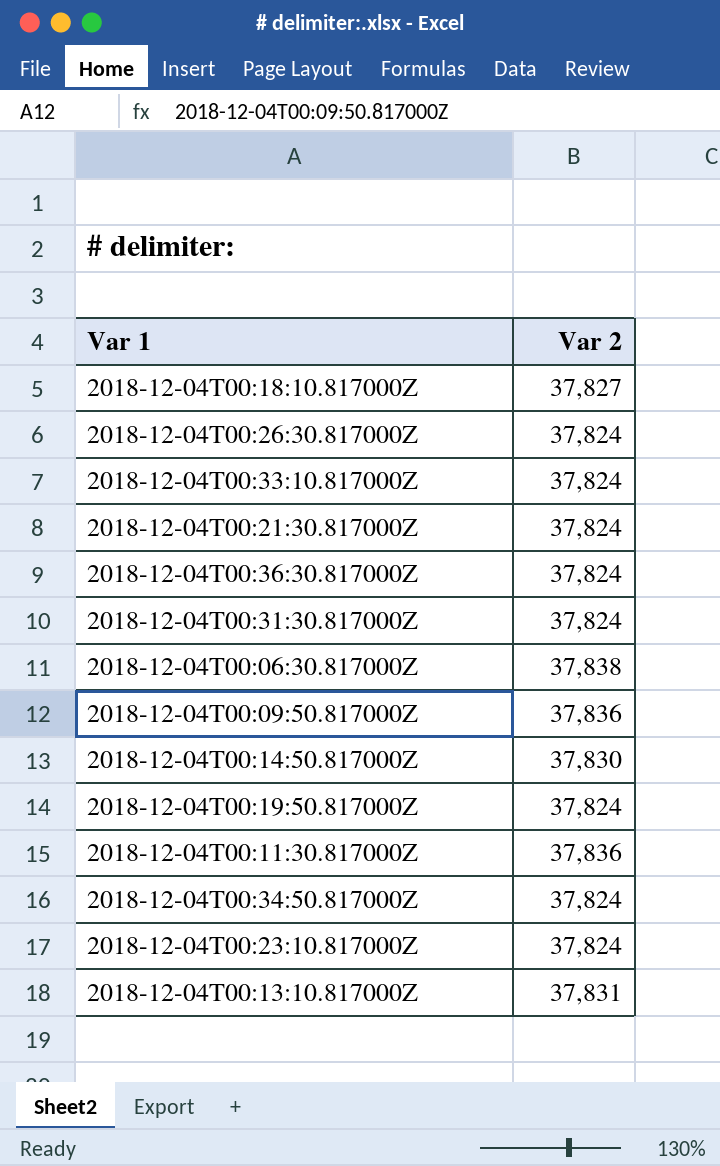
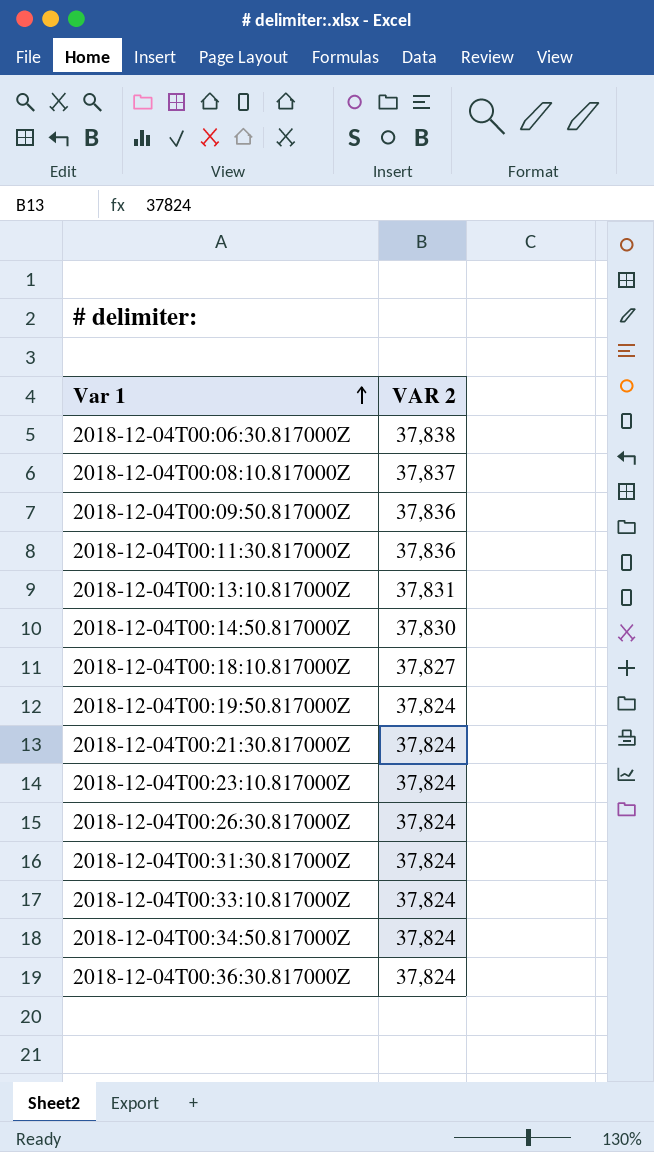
row order: none -> Var 1 ascending
column name: Var 2 -> VAR 2
row 2018-12-04T00:08:10.817000Z: none -> 37,837

